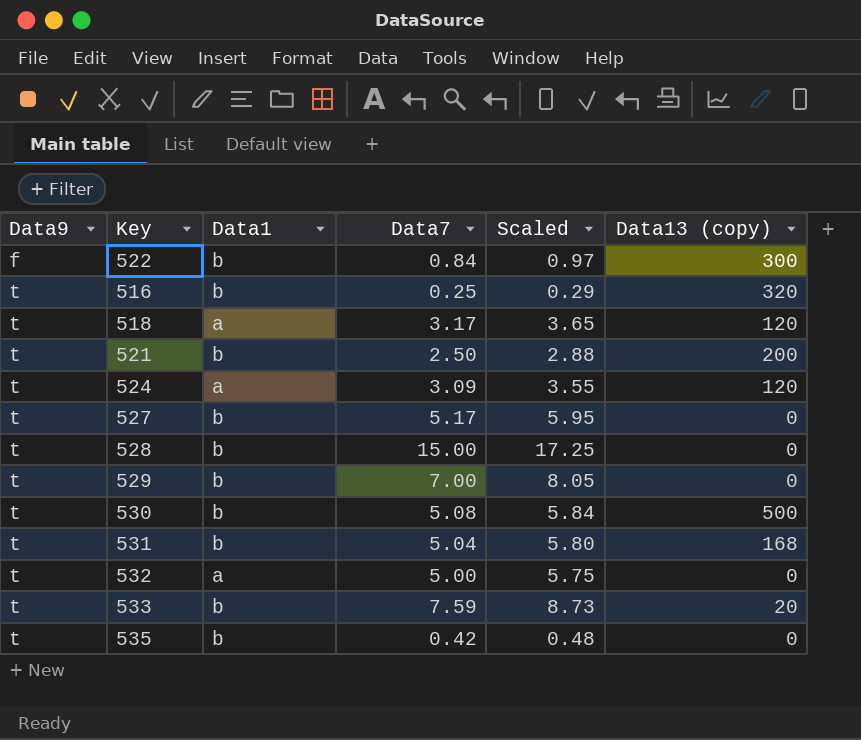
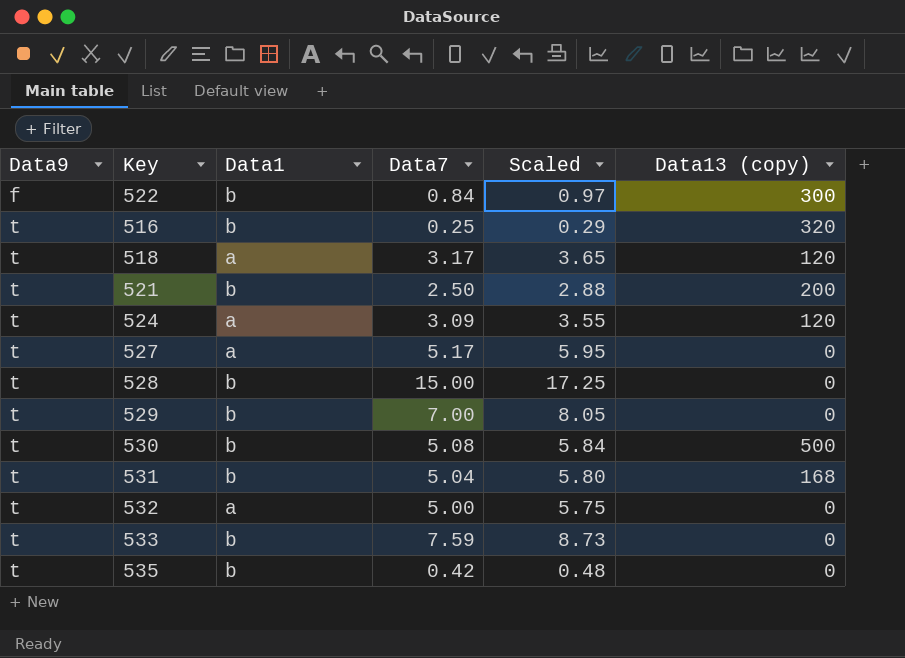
527 | Data1: b -> a
533 | Data13 (copy): 20 -> 0

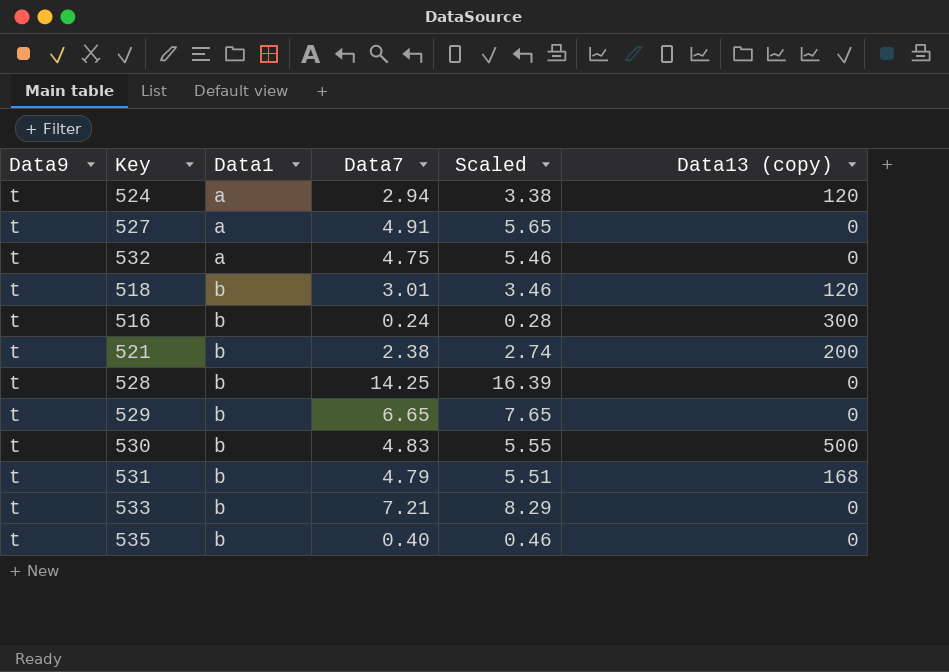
row order: Data9 ascending -> Data1 ascending
row 522: f | b | 0.84 | 0.97 | 300 -> none
524 | Data7: 3.09 -> 2.94
524 | Scaled: 3.55 -> 3.38
527 | Data7: 5.17 -> 4.91
527 | Scaled: 5.95 -> 5.65
532 | Data7: 5.00 -> 4.75
532 | Scaled: 5.75 -> 5.46
518 | Data1: a -> b
518 | Data7: 3.17 -> 3.01
518 | Scaled: 3.65 -> 3.46
516 | Data7: 0.25 -> 0.24
516 | Scaled: 0.29 -> 0.28
516 | Data13 (copy): 320 -> 300
521 | Data7: 2.50 -> 2.38
521 | Scaled: 2.88 -> 2.74
528 | Data7: 15.00 -> 14.25
528 | Scaled: 17.25 -> 16.39
529 | Data7: 7.00 -> 6.65
529 | Scaled: 8.05 -> 7.65
530 | Data7: 5.08 -> 4.83
530 | Scaled: 5.84 -> 5.55
531 | Data7: 5.04 -> 4.79
531 | Scaled: 5.80 -> 5.51
533 | Data7: 7.59 -> 7.21
533 | Scaled: 8.73 -> 8.29
535 | Data7: 0.42 -> 0.40
535 | Scaled: 0.48 -> 0.46

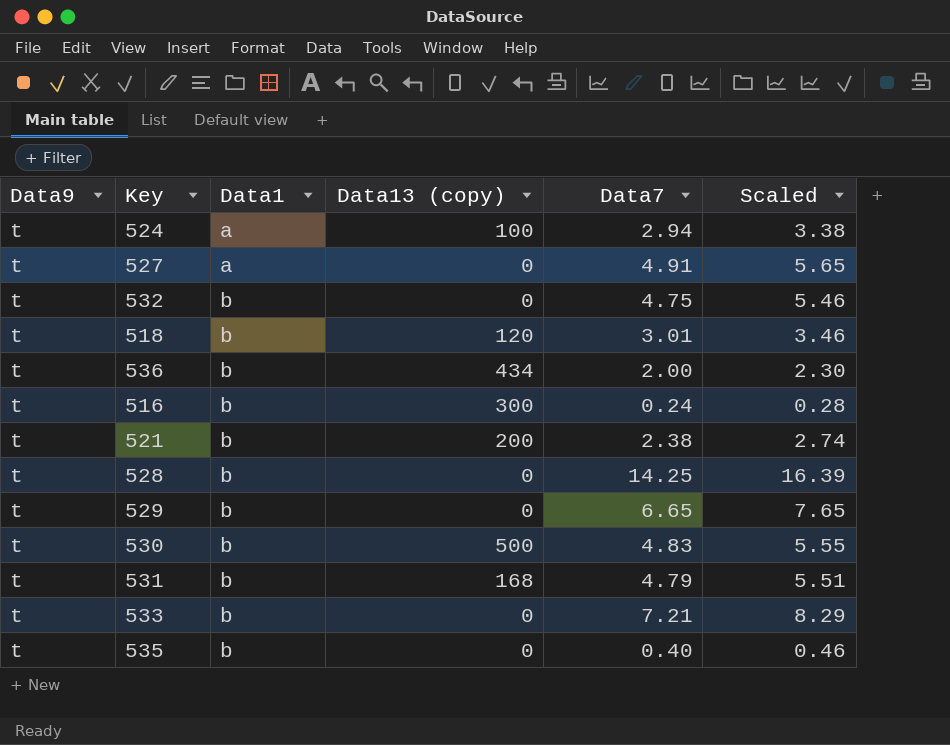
column Data13 (copy) | position: 6 -> 4
524 | Data13 (copy): 120 -> 100
532 | Data1: a -> b
row 536: none -> t | b | 434 | 2.00 | 2.30

